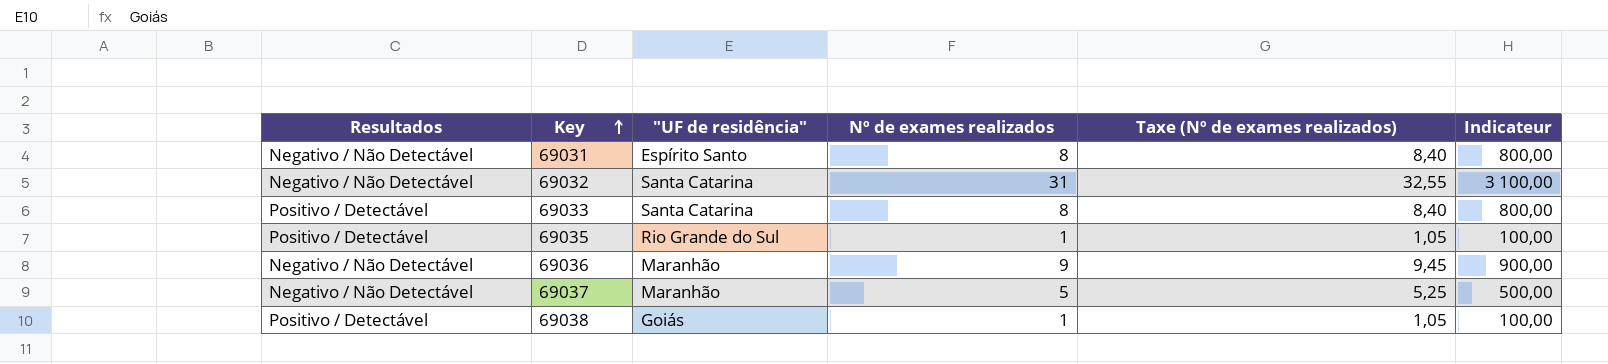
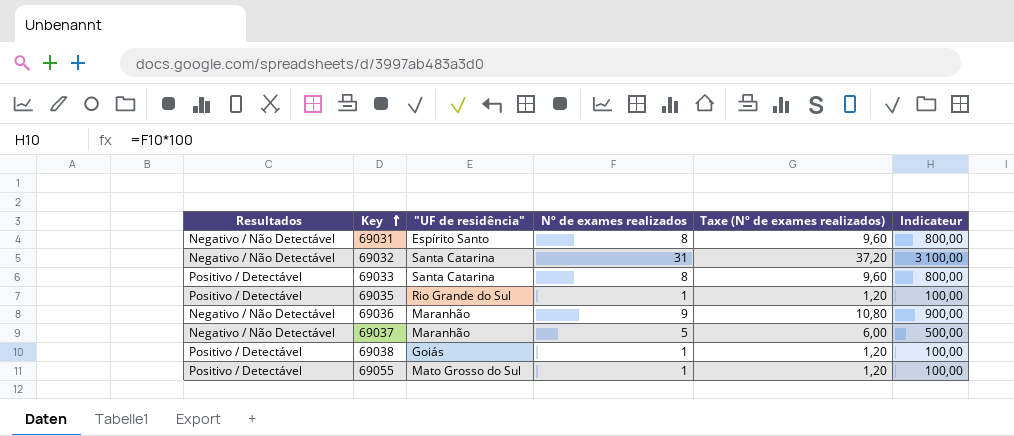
column Taxe (Nº de exames realizados) | formula: [Nº de exames realizados] * 1,05 -> [Nº de exames realizados] * 1,2
row 69055: none -> Positivo / Detectável | Mato Grosso do Sul | 1 | 1,20 | 100,00

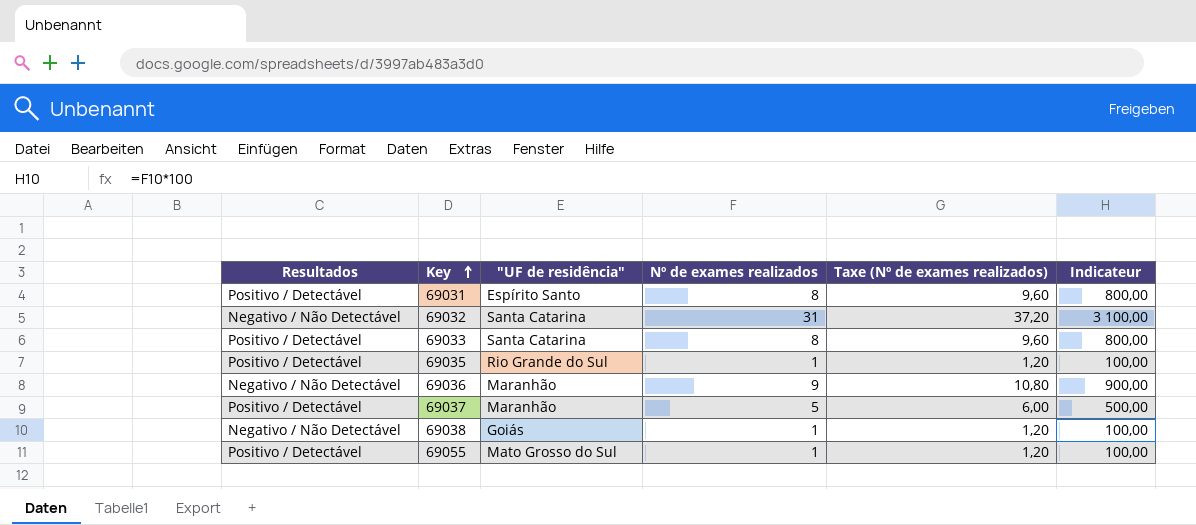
69031 | Resultados: Negativo / Não Detectável -> Positivo / Detectável
69037 | Resultados: Negativo / Não Detectável -> Positivo / Detectável
69038 | Resultados: Positivo / Detectável -> Negativo / Não Detectável

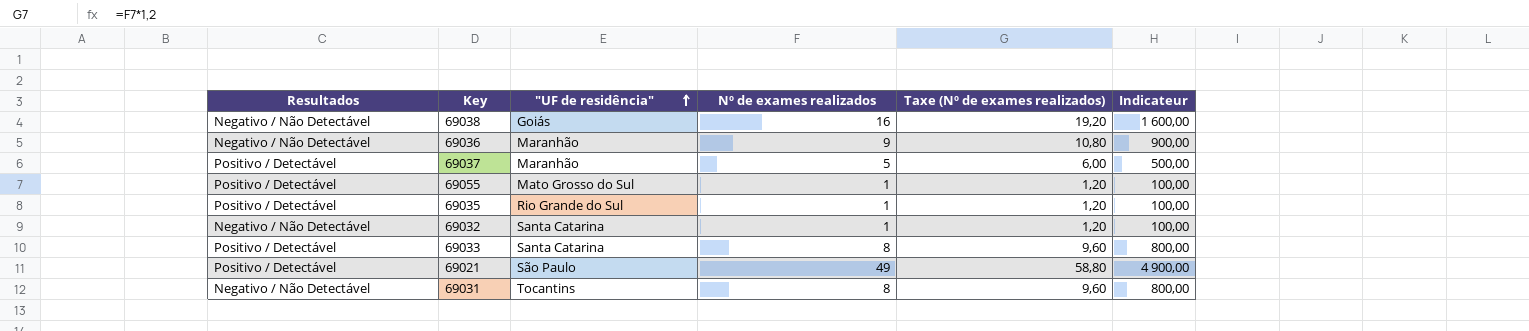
row order: Key ascending -> "UF de residência" ascending
69038 | Nº de exames realizados: 1 -> 16
69038 | Taxe (Nº de exames realizados): 1,20 -> 19,20
69038 | Indicateur: 100,00 -> 1 600,00
69032 | Nº de exames realizados: 31 -> 1
69032 | Taxe (Nº de exames realizados): 37,20 -> 1,20
69032 | Indicateur: 3 100,00 -> 100,00
row 69021: none -> Positivo / Detectável | São Paulo | 49 | 58,80 | 4 900,00
69031 | Resultados: Positivo / Detectável -> Negativo / Não Detectável
69031 | "UF de residência": Espírito Santo -> Tocantins

